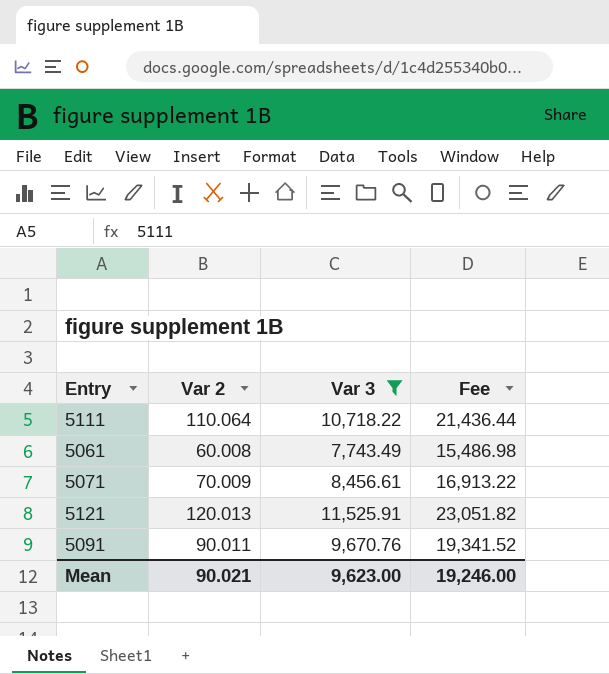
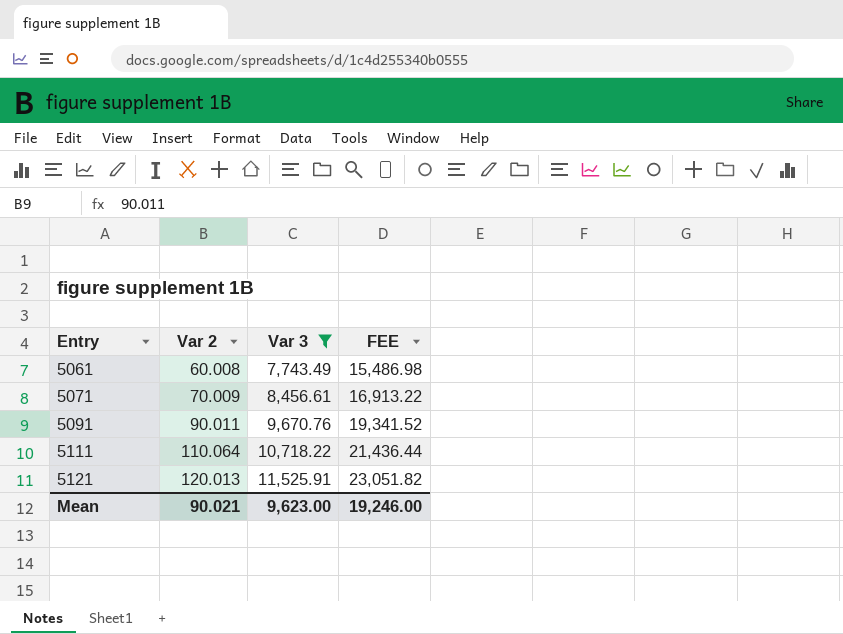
row order: none -> Entry ascending
column name: Fee -> FEE

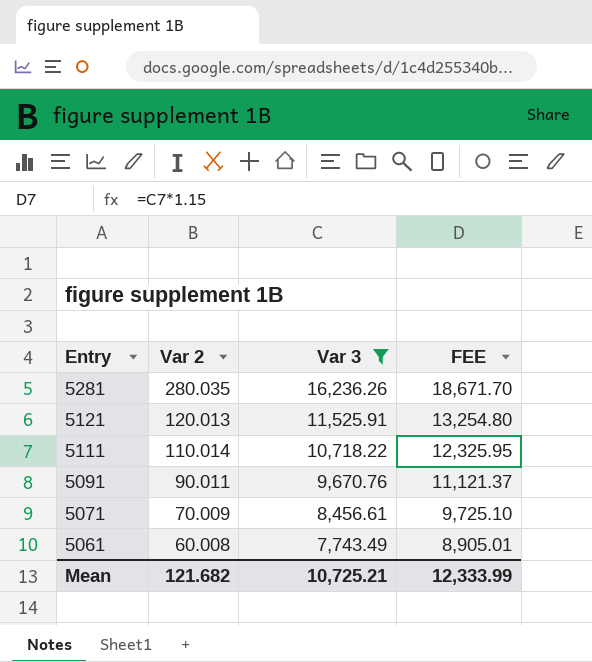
row order: Entry ascending -> Entry descending
column FEE | formula: [Var 3] * 2 -> [Var 3] * 1.15
row 5281: none -> 280.035 | 16,236.26 | 18,671.70
5111 | Var 2: 110.064 -> 110.014
Mean | Var 2: 90.021 -> 121.682
Mean | Var 3: 9,623.00 -> 10,725.21
Mean | FEE: 19,246.00 -> 12,333.99

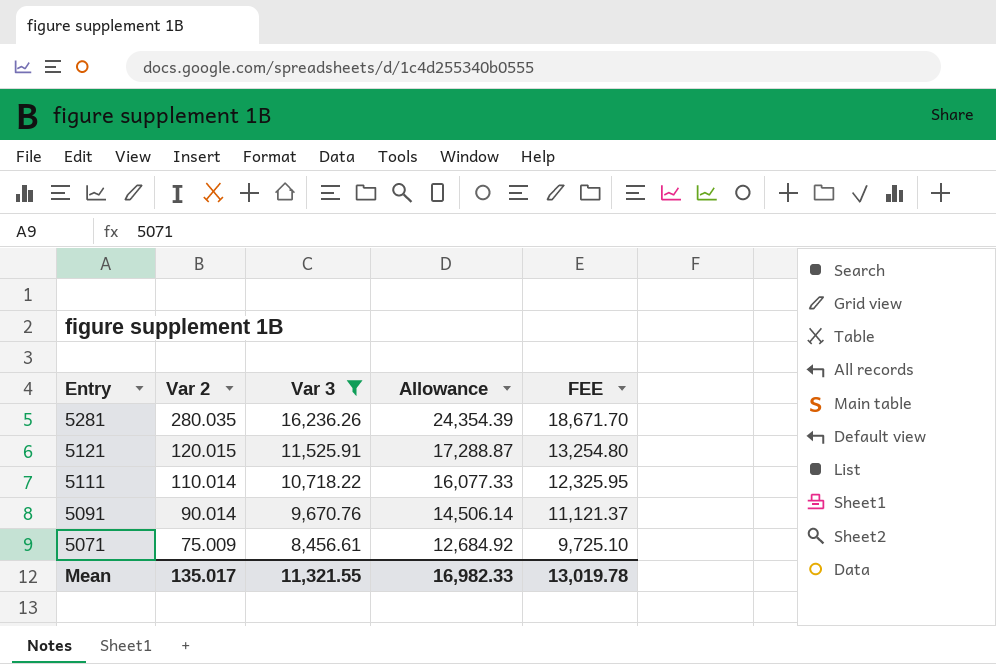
column Allowance | formula: none -> [Var 3] * 1.5
row 5061: 60.008 | 7,743.49 | 8,905.01 -> none
5121 | Var 2: 120.013 -> 120.015
5091 | Var 2: 90.011 -> 90.014
5071 | Var 2: 70.009 -> 75.009
Mean | Var 2: 121.682 -> 135.017
Mean | Var 3: 10,725.21 -> 11,321.55
Mean | FEE: 12,333.99 -> 13,019.78

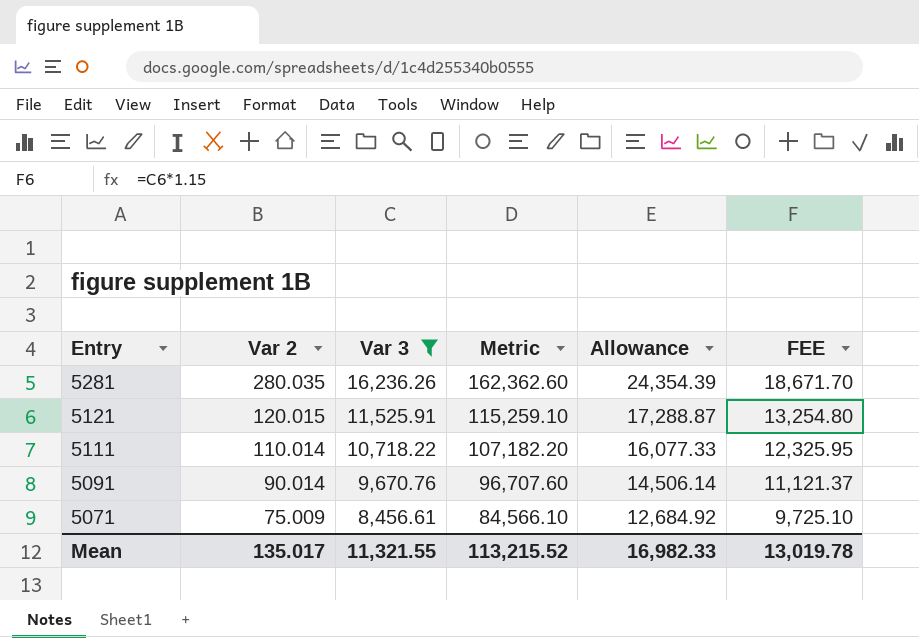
column Metric | formula: none -> [Var 3] * 10

